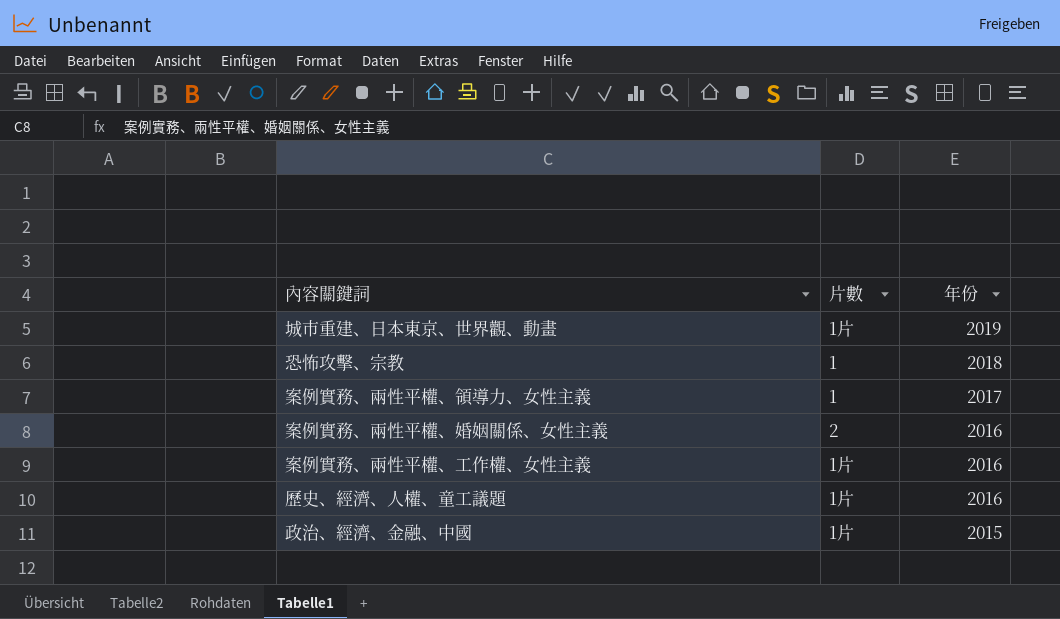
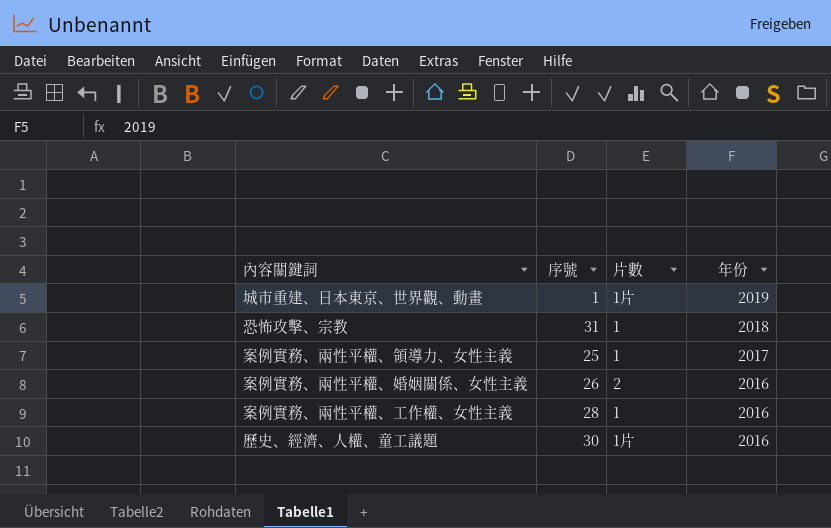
column 序號 | position: none -> 2
row 政治、經濟、金融、中國: 1片 | 2015 -> none
案例實務、兩性平權、工作權、女性主義 | 片數: 1片 -> 1

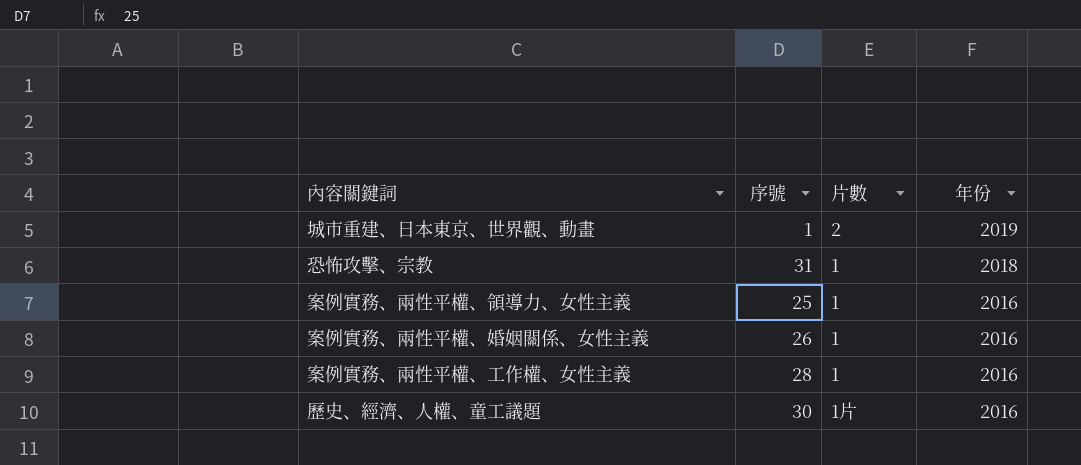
城市重建、日本東京、世界觀、動畫 | 片數: 1片 -> 2
案例實務、兩性平權、領導力、女性主義 | 年份: 2017 -> 2016
案例實務、兩性平權、婚姻關係、女性主義 | 片數: 2 -> 1

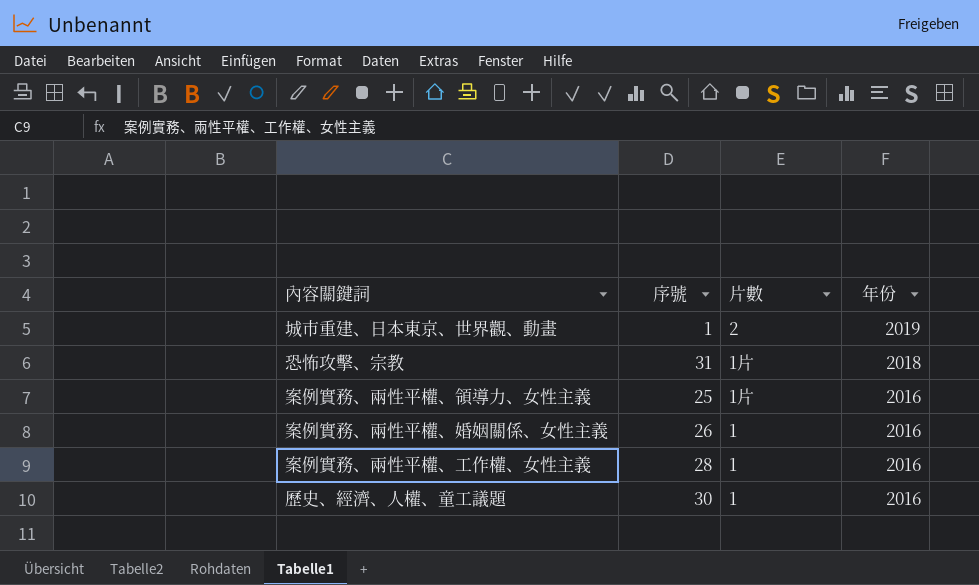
恐怖攻擊、宗教 | 片數: 1 -> 1片
案例實務、兩性平權、領導力、女性主義 | 片數: 1 -> 1片
歷史、經濟、人權、童工議題 | 片數: 1片 -> 1

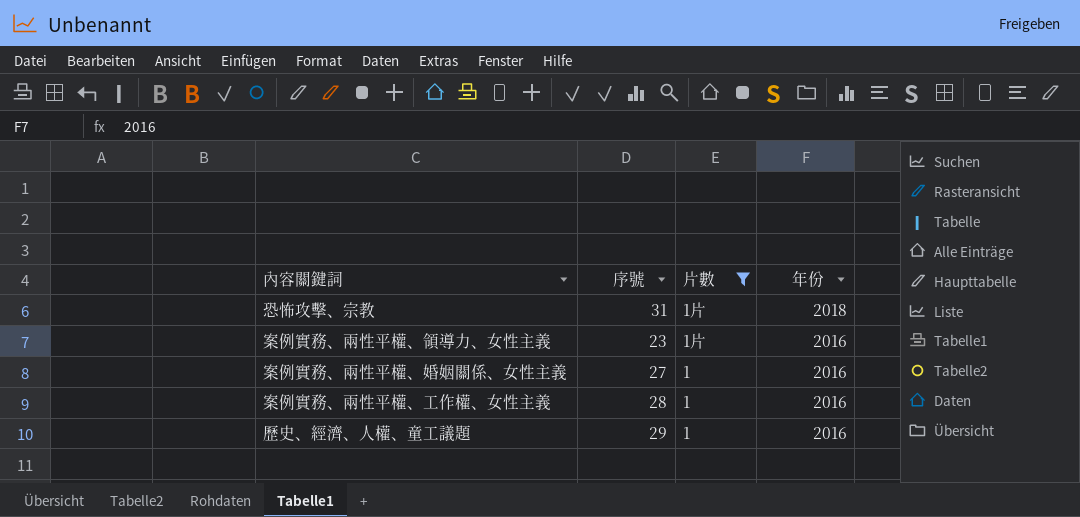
filter: none -> 片數 != 2
案例實務、兩性平權、領導力、女性主義 | 序號: 25 -> 23
案例實務、兩性平權、婚姻關係、女性主義 | 序號: 26 -> 27
歷史、經濟、人權、童工議題 | 序號: 30 -> 29

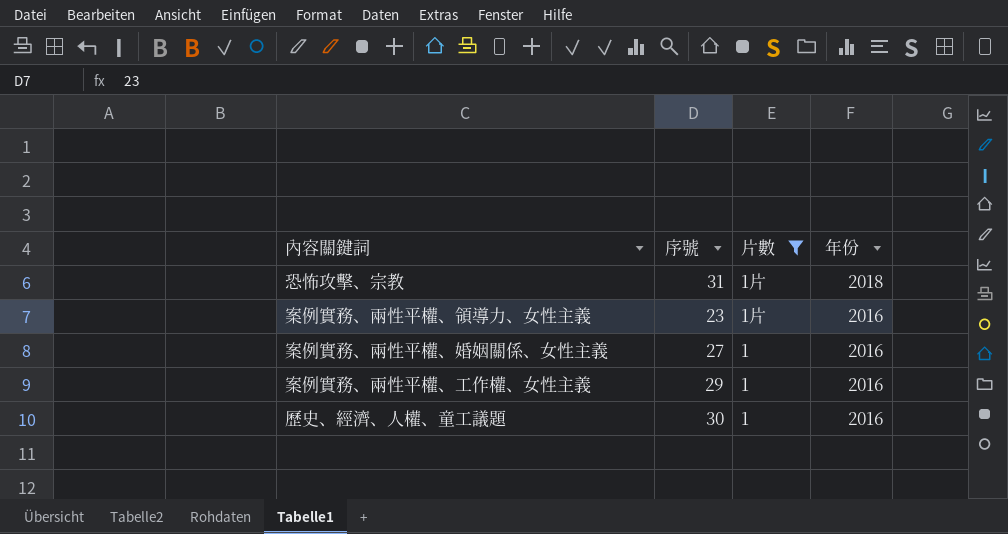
案例實務、兩性平權、工作權、女性主義 | 序號: 28 -> 29
歷史、經濟、人權、童工議題 | 序號: 29 -> 30

